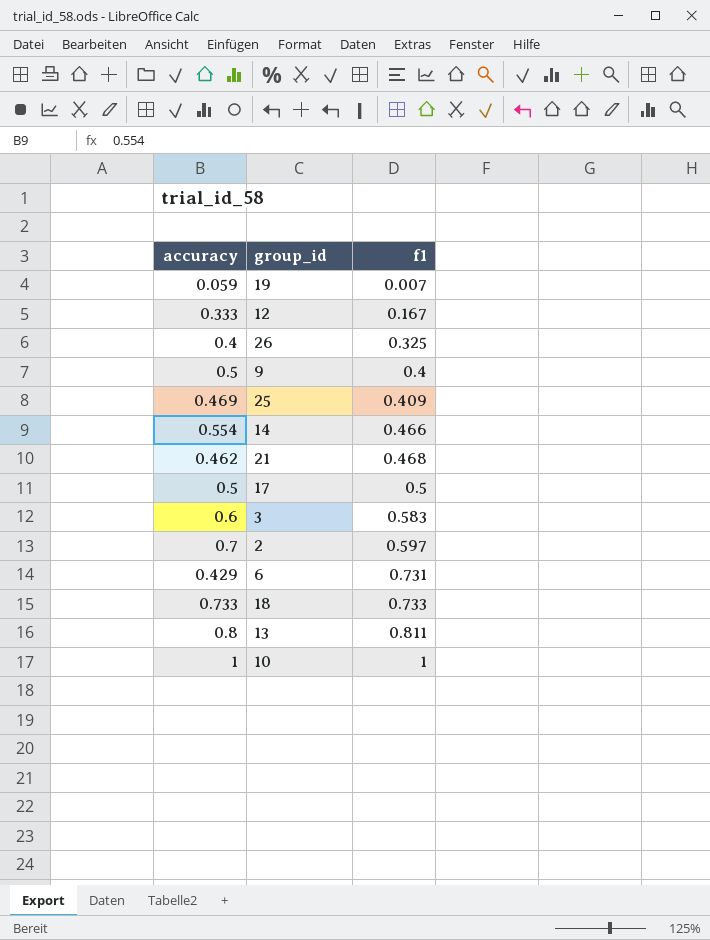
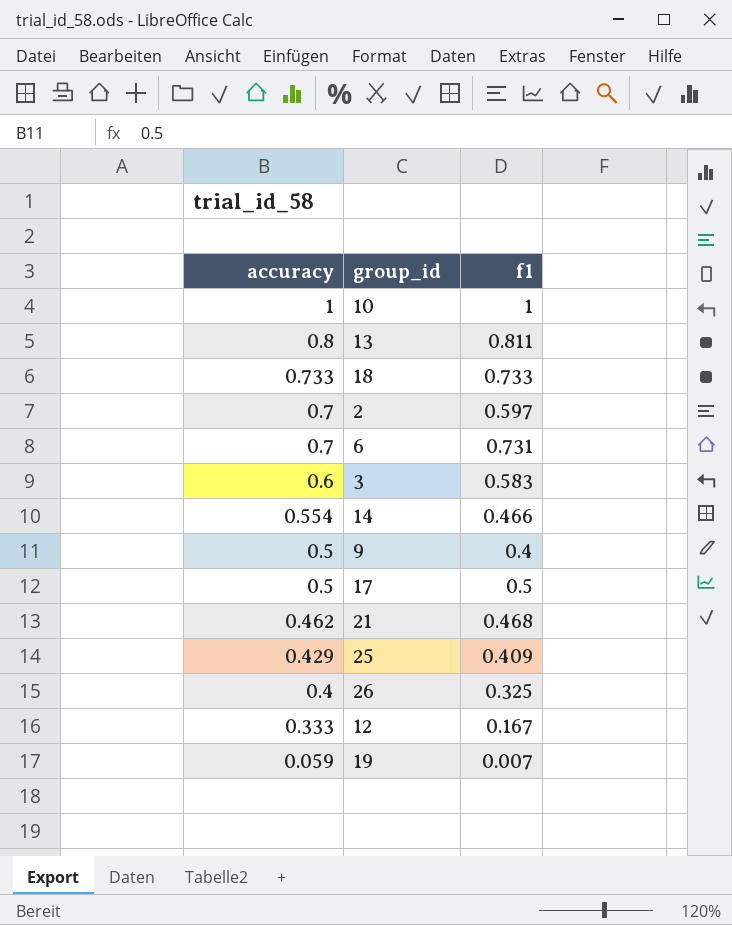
row order: f1 ascending -> accuracy descending
6 | accuracy: 0.429 -> 0.7
25 | accuracy: 0.469 -> 0.429

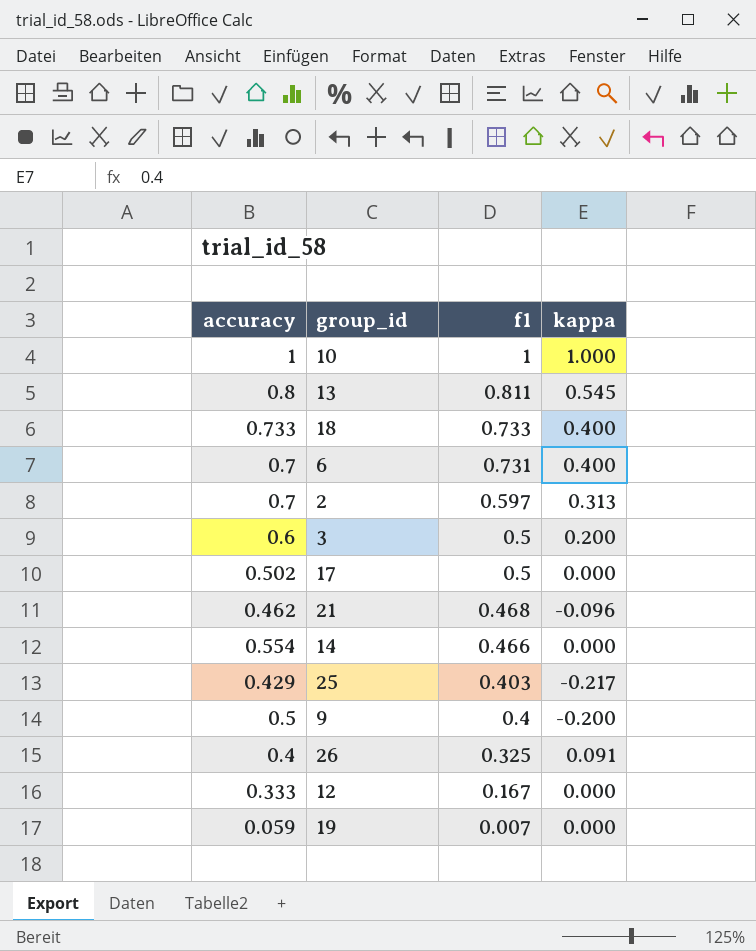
row order: accuracy descending -> f1 descending
column kappa | position: none -> 4
3 | f1: 0.583 -> 0.5
17 | accuracy: 0.5 -> 0.502
25 | f1: 0.409 -> 0.403

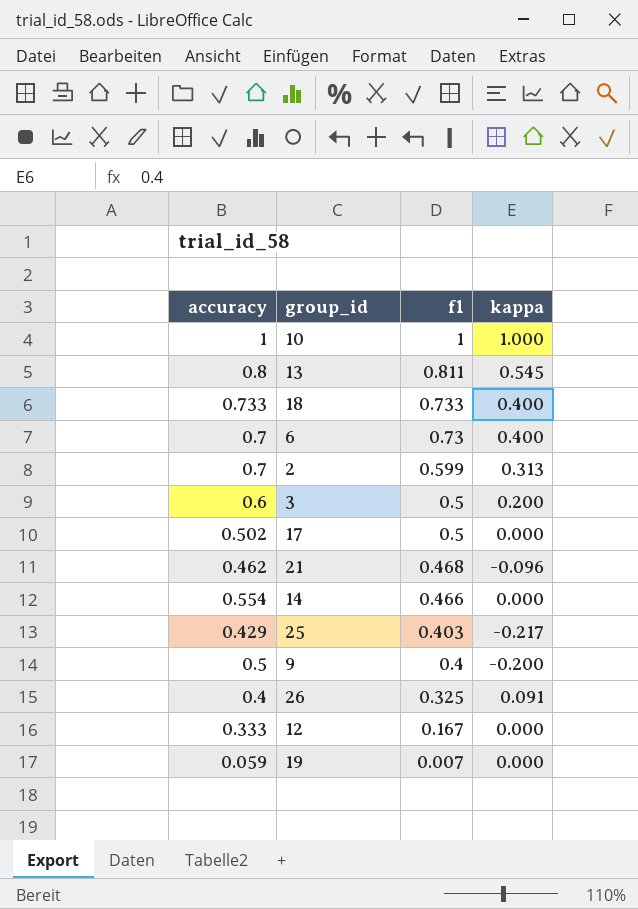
6 | f1: 0.731 -> 0.73
2 | f1: 0.597 -> 0.599

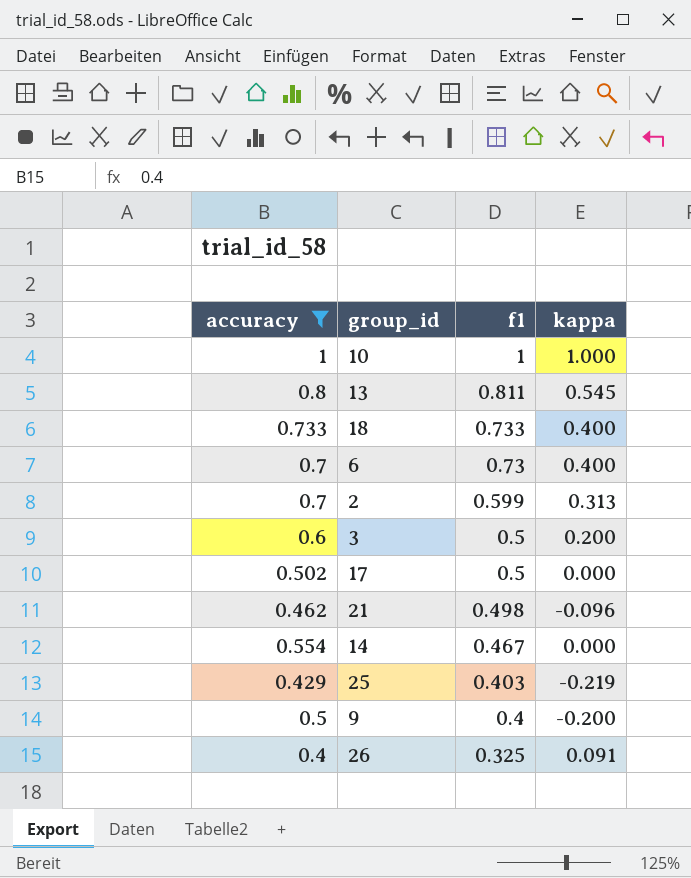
filter: none -> accuracy >= 0.4
21 | f1: 0.468 -> 0.498
14 | f1: 0.466 -> 0.467
25 | kappa: -0.217 -> -0.219

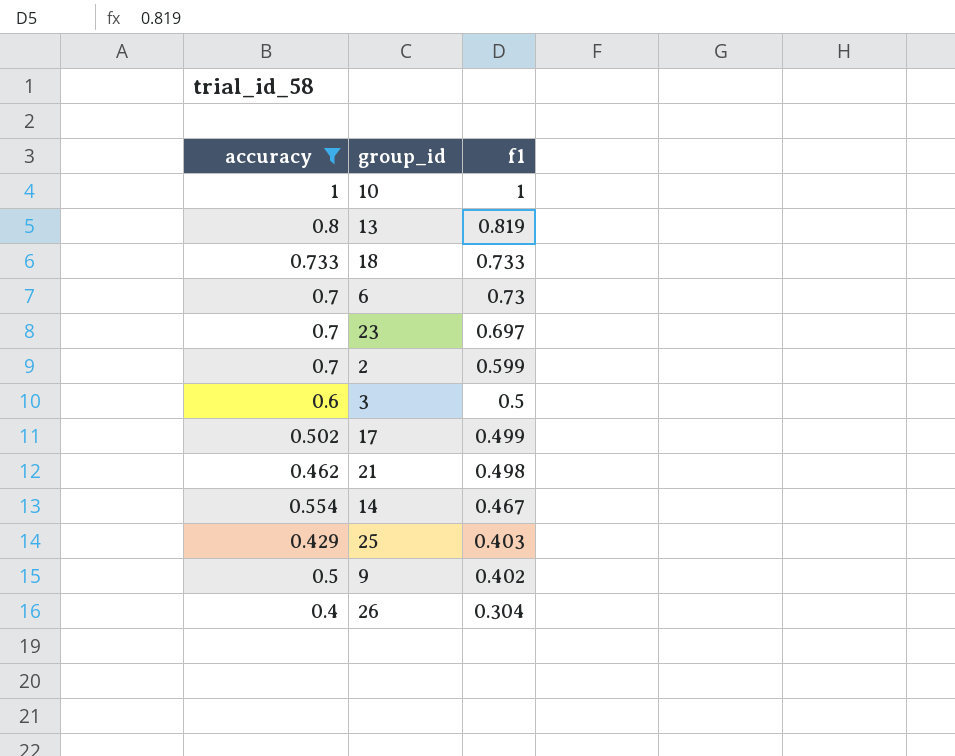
column kappa | position: 4 -> none
13 | f1: 0.811 -> 0.819
row 23: none -> 0.7 | 0.697
17 | f1: 0.5 -> 0.499
9 | f1: 0.4 -> 0.402
26 | f1: 0.325 -> 0.304

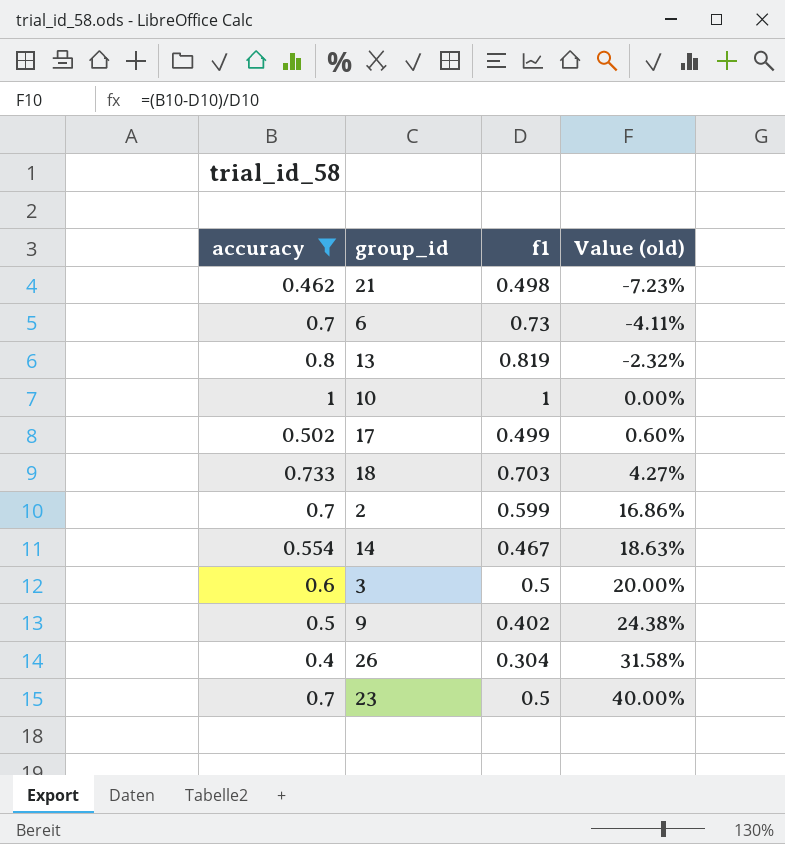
row order: f1 descending -> Value (old) ascending
column Value (old) | formula: none -> ([accuracy] - [f1]) / [f1]
row 25: 0.429 | 0.403 -> none
18 | f1: 0.733 -> 0.703
23 | f1: 0.697 -> 0.5

